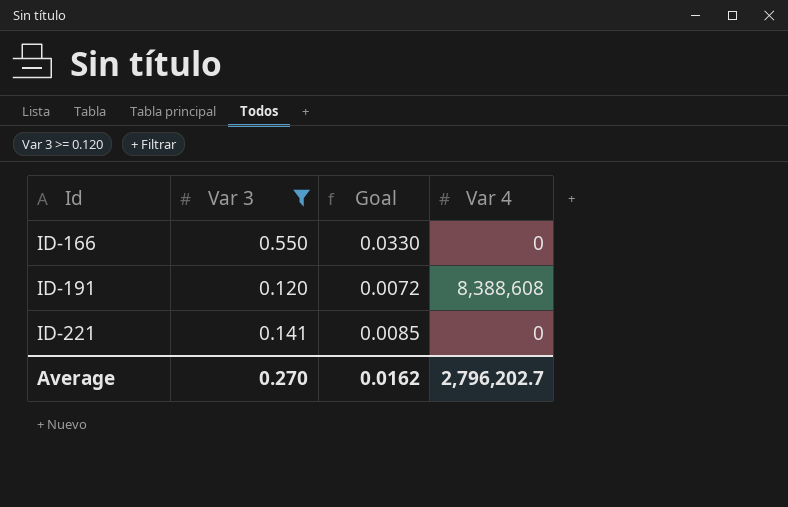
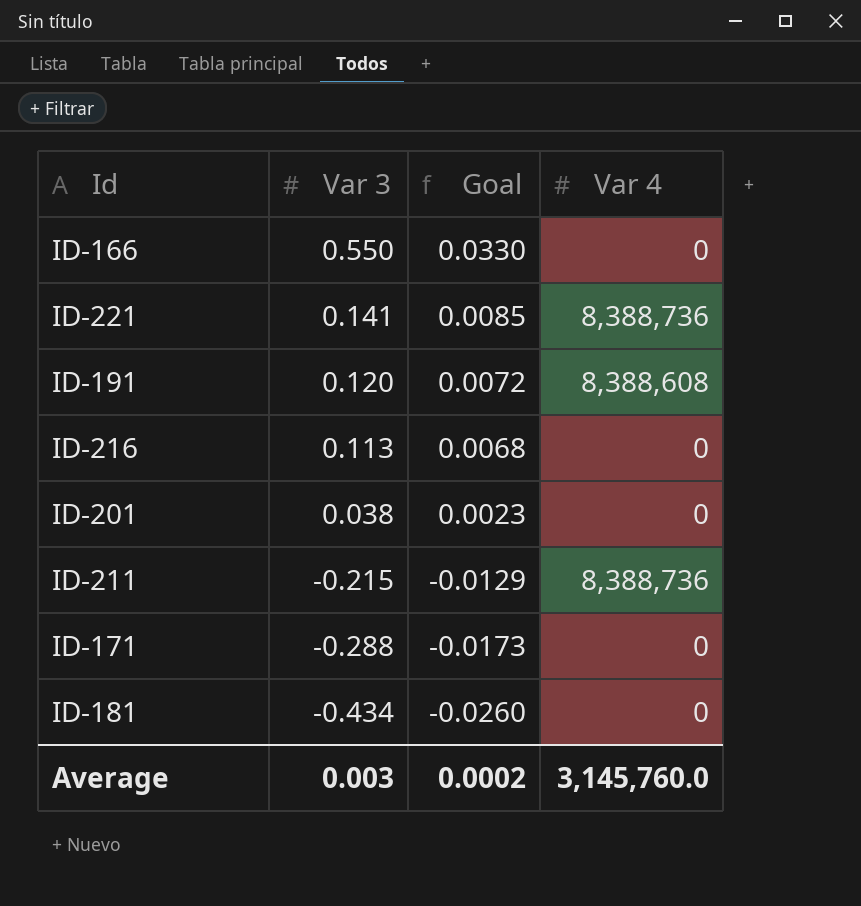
filter: Var 3 >= 0.120 -> none
row order: Id ascending -> Var 3 descending
ID-221 | Var 4: 0 -> 8,388,736
Average | Var 3: 0.270 -> 0.003
Average | Goal: 0.0162 -> 0.0002
Average | Var 4: 2,796,202.7 -> 3,145,760.0

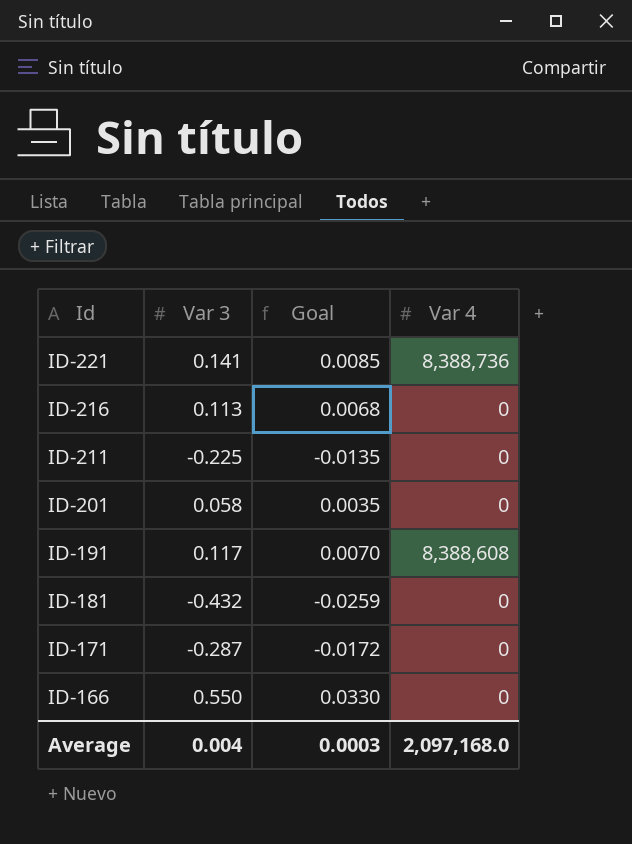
row order: Var 3 descending -> Id descending
ID-211 | Var 3: -0.215 -> -0.225
ID-211 | Goal: -0.0129 -> -0.0135
ID-211 | Var 4: 8,388,736 -> 0
ID-201 | Var 3: 0.038 -> 0.058
ID-201 | Goal: 0.0023 -> 0.0035
ID-191 | Var 3: 0.120 -> 0.117
ID-191 | Goal: 0.0072 -> 0.0070
ID-181 | Var 3: -0.434 -> -0.432
ID-181 | Goal: -0.0260 -> -0.0259
ID-171 | Var 3: -0.288 -> -0.287
ID-171 | Goal: -0.0173 -> -0.0172
Average | Var 3: 0.003 -> 0.004
Average | Goal: 0.0002 -> 0.0003
Average | Var 4: 3,145,760.0 -> 2,097,168.0

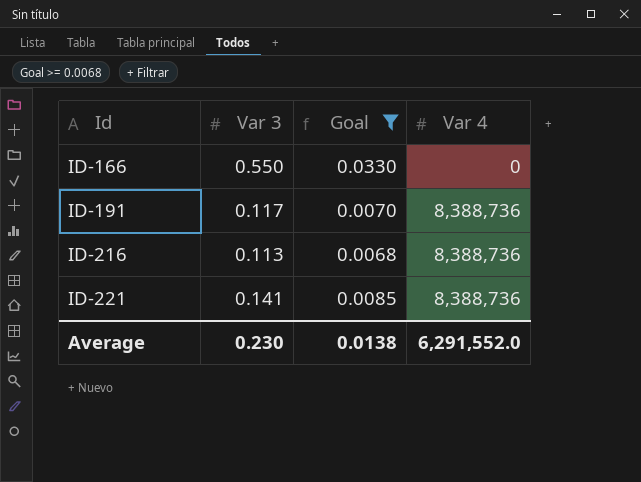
filter: none -> Goal >= 0.0068
row order: Id descending -> Id ascending
ID-191 | Var 4: 8,388,608 -> 8,388,736
ID-216 | Var 4: 0 -> 8,388,736
Average | Var 3: 0.004 -> 0.230
Average | Goal: 0.0003 -> 0.0138
Average | Var 4: 2,097,168.0 -> 6,291,552.0

